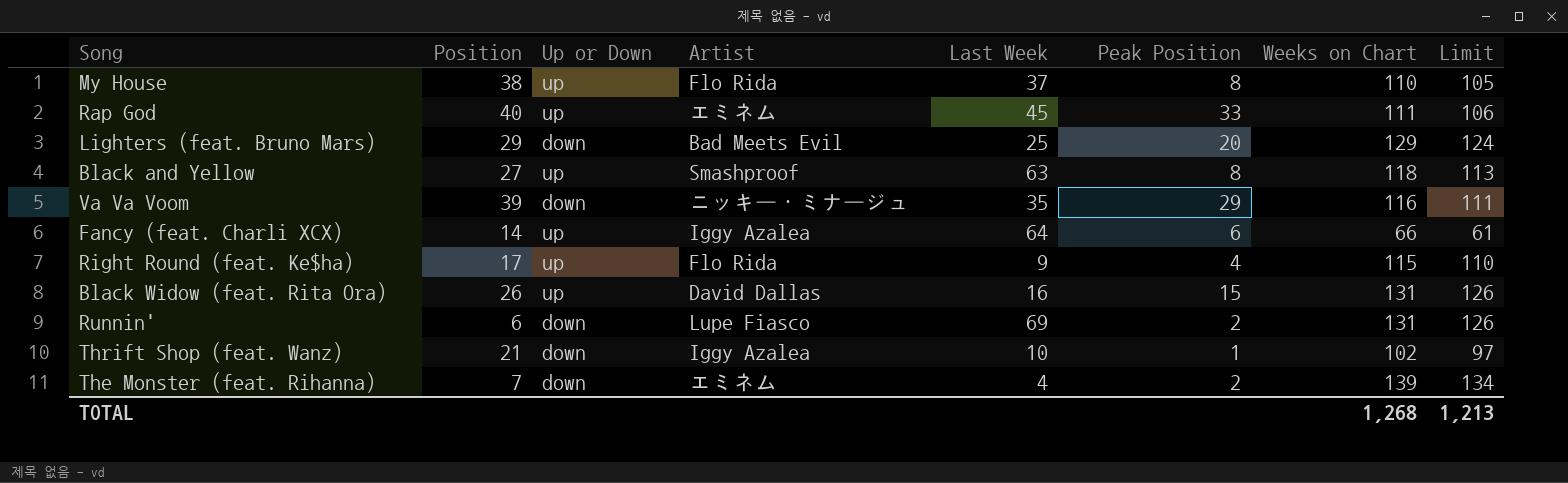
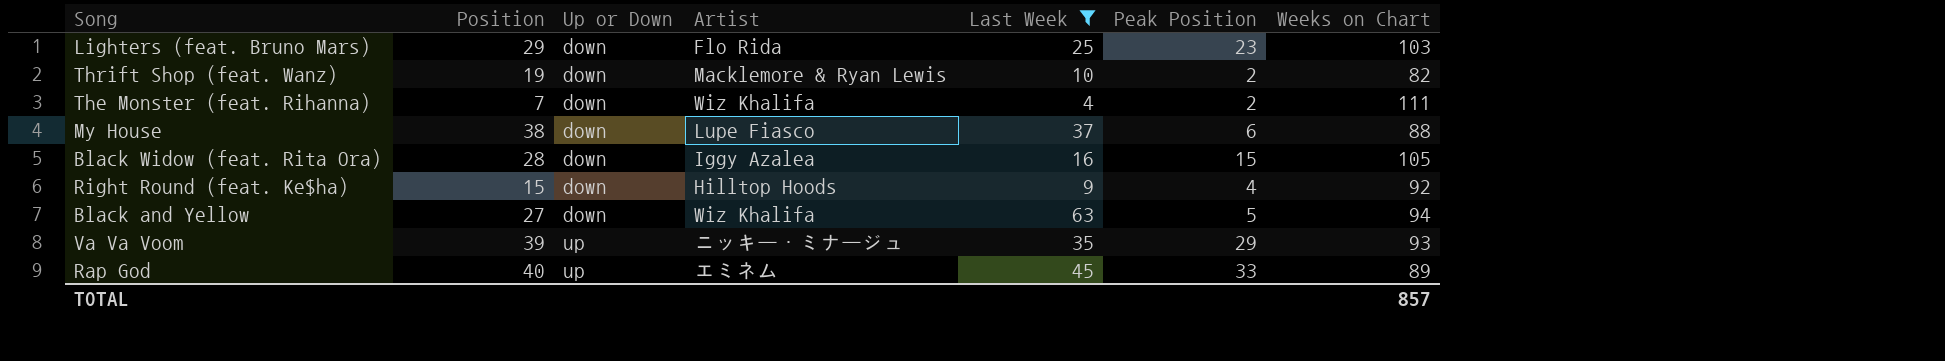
filter: none -> Last Week <= 63
row order: none -> Up or Down ascending
column Limit | formula: [Weeks on Chart] - 5 -> none
Lighters (feat. Bruno Mars) | Artist: Bad Meets Evil -> Flo Rida
Lighters (feat. Bruno Mars) | Peak Position: 20 -> 23
Lighters (feat. Bruno Mars) | Weeks on Chart: 129 -> 103
Thrift Shop (feat. Wanz) | Position: 21 -> 19
Thrift Shop (feat. Wanz) | Artist: Iggy Azalea -> Macklemore & Ryan Lewis
Thrift Shop (feat. Wanz) | Peak Position: 1 -> 2
Thrift Shop (feat. Wanz) | Weeks on Chart: 102 -> 82
The Monster (feat. Rihanna) | Artist: エミネム -> Wiz Khalifa
The Monster (feat. Rihanna) | Weeks on Chart: 139 -> 111
My House | Up or Down: up -> down
My House | Artist: Flo Rida -> Lupe Fiasco
My House | Peak Position: 8 -> 6
My House | Weeks on Chart: 110 -> 88
Black Widow (feat. Rita Ora) | Position: 26 -> 28
Black Widow (feat. Rita Ora) | Up or Down: up -> down
Black Widow (feat. Rita Ora) | Artist: David Dallas -> Iggy Azalea
Black Widow (feat. Rita Ora) | Weeks on Chart: 131 -> 105
Right Round (feat. Ke$ha) | Position: 17 -> 15
Right Round (feat. Ke$ha) | Up or Down: up -> down
Right Round (feat. Ke$ha) | Artist: Flo Rida -> Hilltop Hoods
Right Round (feat. Ke$ha) | Weeks on Chart: 115 -> 92
Black and Yellow | Up or Down: up -> down
Black and Yellow | Artist: Smashproof -> Wiz Khalifa
Black and Yellow | Peak Position: 8 -> 5
Black and Yellow | Weeks on Chart: 118 -> 94
Va Va Voom | Up or Down: down -> up
Va Va Voom | Weeks on Chart: 116 -> 93
Rap God | Weeks on Chart: 111 -> 89
TOTAL | Weeks on Chart: 1,268 -> 857

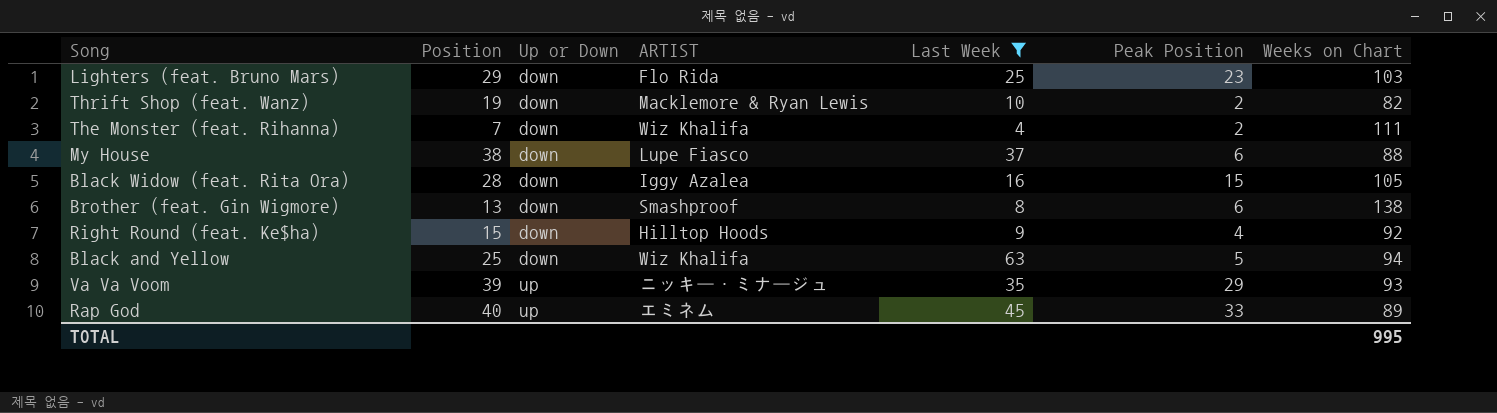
column name: Artist -> ARTIST
row Brother (feat. Gin Wigmore): none -> 13 | down | Smashproof | 8 | 6 | 138
Black and Yellow | Position: 27 -> 25
TOTAL | Weeks on Chart: 857 -> 995

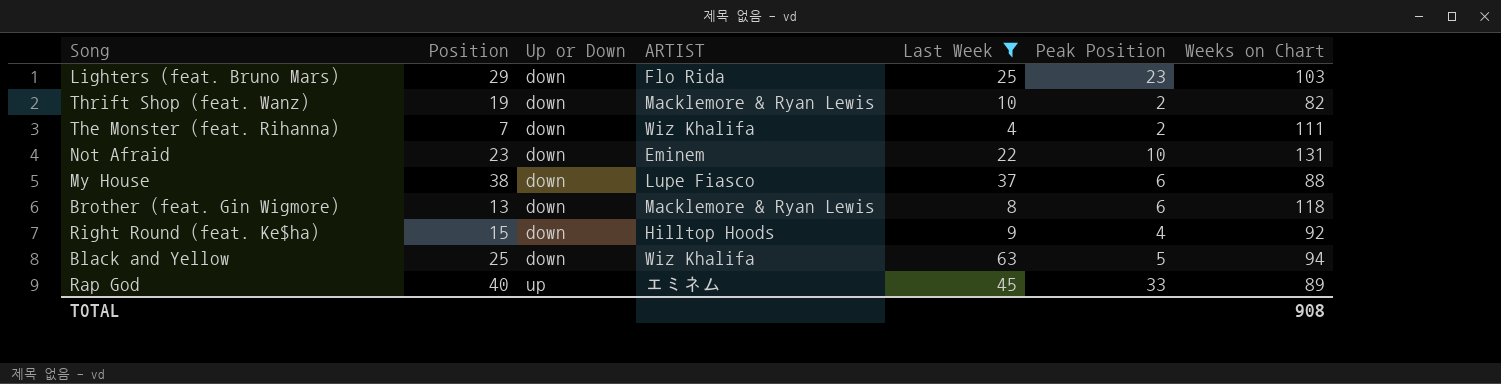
row Black Widow (feat. Rita Ora): 28 | down | Iggy Azalea | 16 | 15 | 105 -> none
row Va Va Voom: 39 | up | ニッキー・ミナージュ | 35 | 29 | 93 -> none
row Not Afraid: none -> 23 | down | Eminem | 22 | 10 | 131
Brother (feat. Gin Wigmore) | ARTIST: Smashproof -> Macklemore & Ryan Lewis
Brother (feat. Gin Wigmore) | Weeks on Chart: 138 -> 118
TOTAL | Weeks on Chart: 995 -> 908

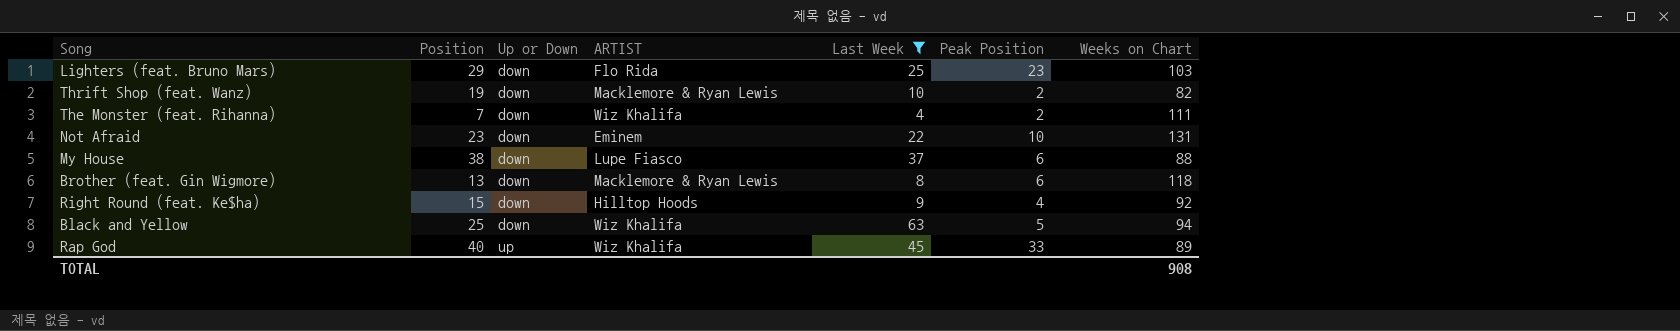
Rap God | ARTIST: エミネム -> Wiz Khalifa

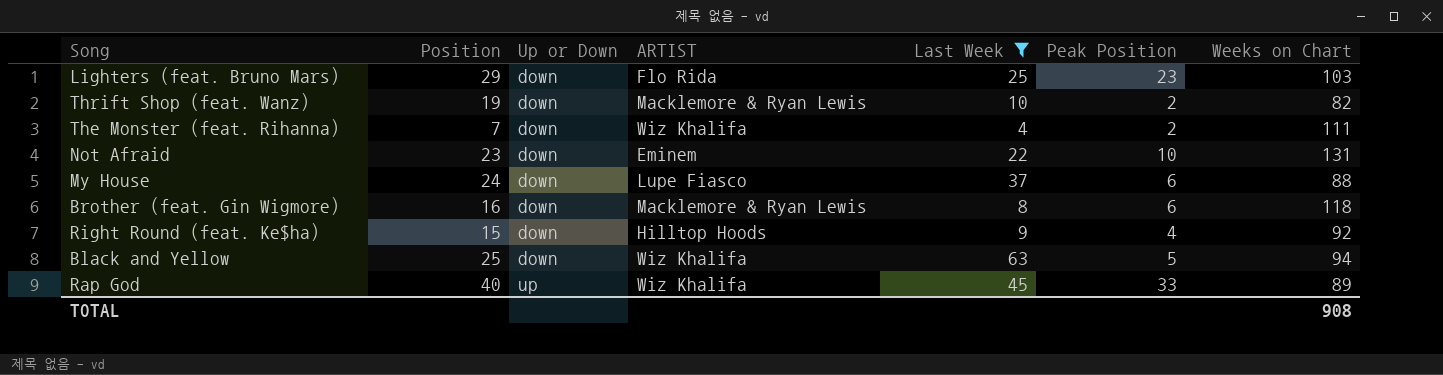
My House | Position: 38 -> 24
Brother (feat. Gin Wigmore) | Position: 13 -> 16

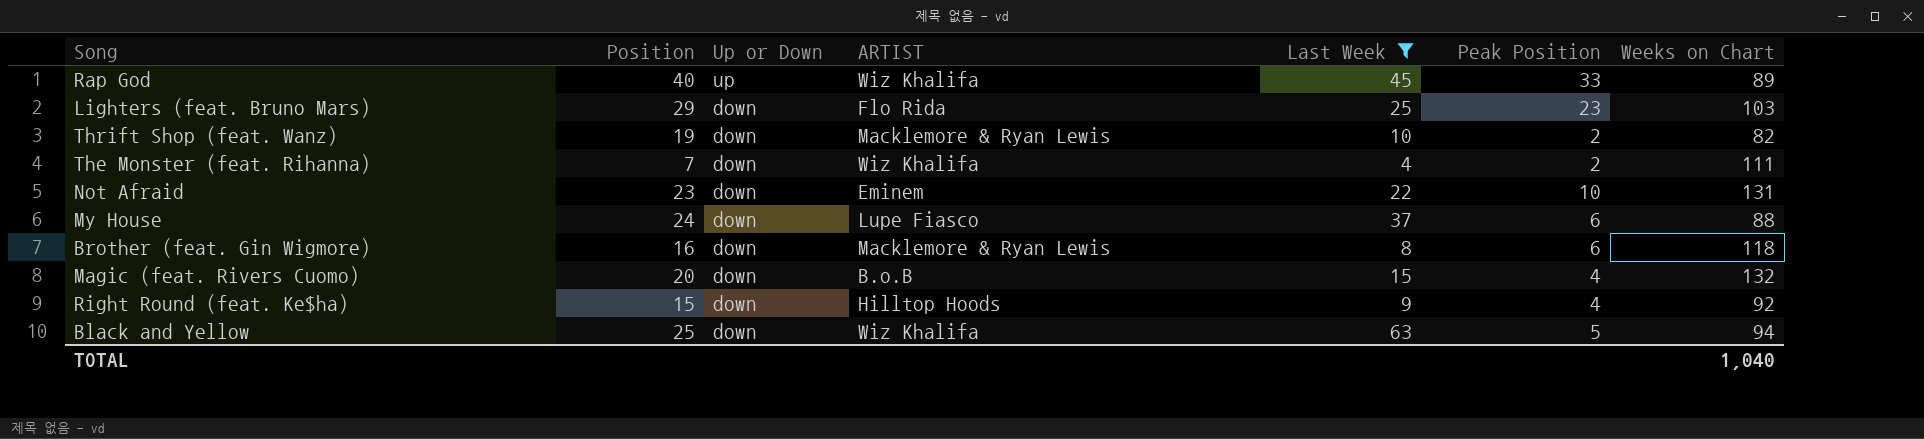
row order: Up or Down ascending -> Up or Down descending
row Magic (feat. Rivers Cuomo): none -> 20 | down | B.o.B | 15 | 4 | 132
TOTAL | Weeks on Chart: 908 -> 1,040

